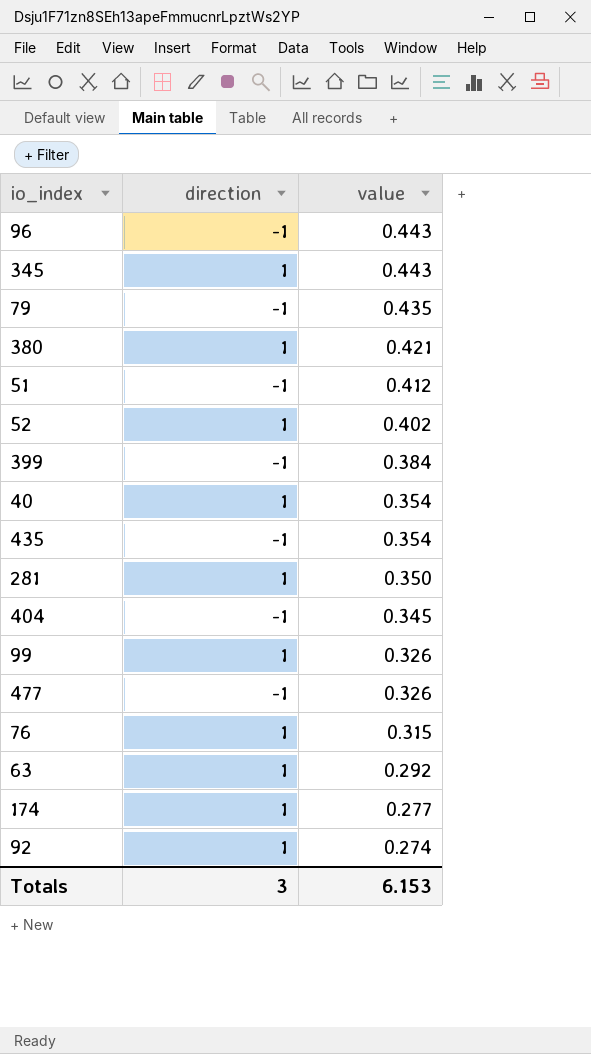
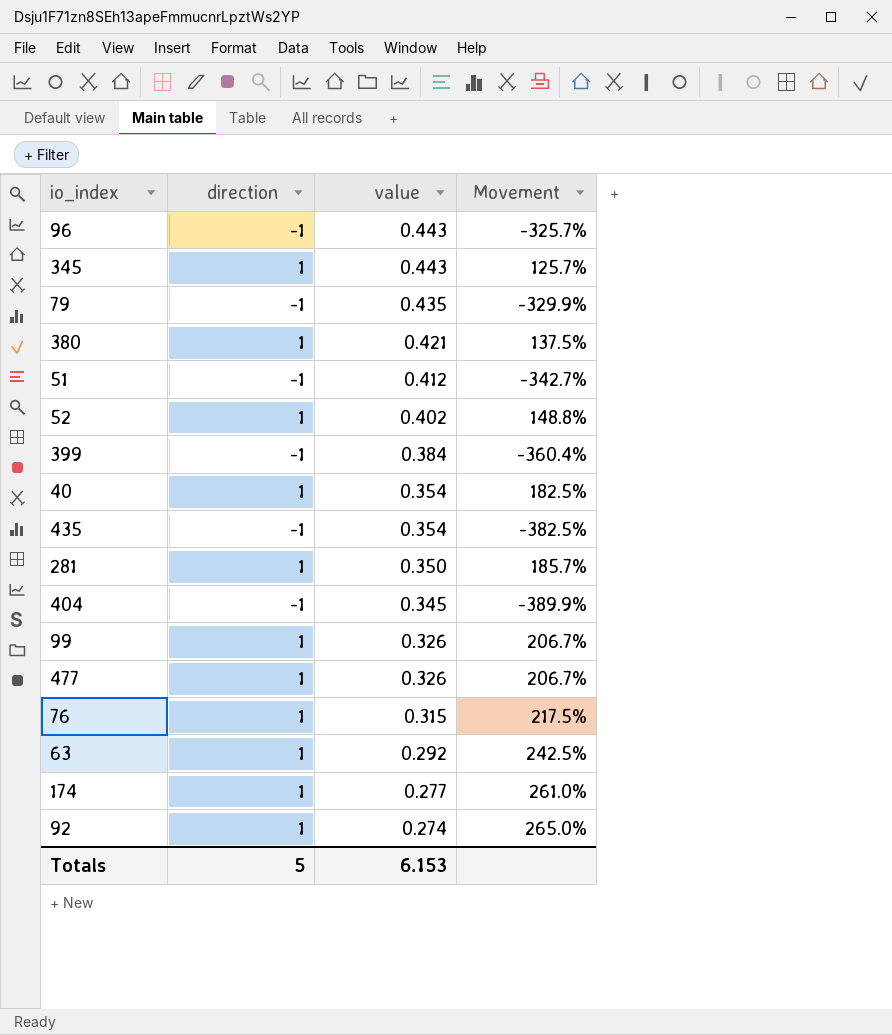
column Movement | formula: none -> ([direction] - [value]) / [value]
477 | direction: -1 -> 1
Totals | direction: 3 -> 5

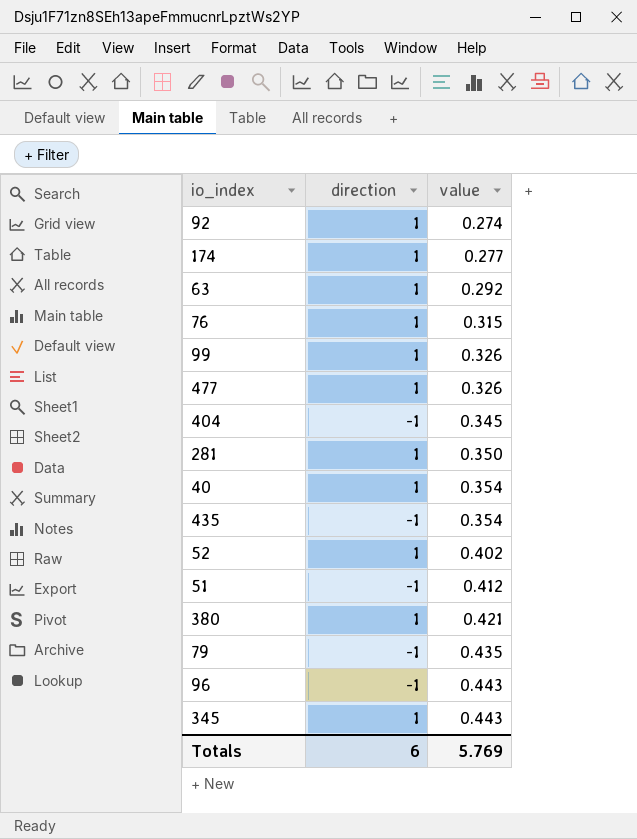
row order: value descending -> value ascending
column Movement | formula: ([direction] - [value]) / [value] -> none
row 399: -1 | 0.384 | -360.4% -> none
Totals | direction: 5 -> 6
Totals | value: 6.153 -> 5.769

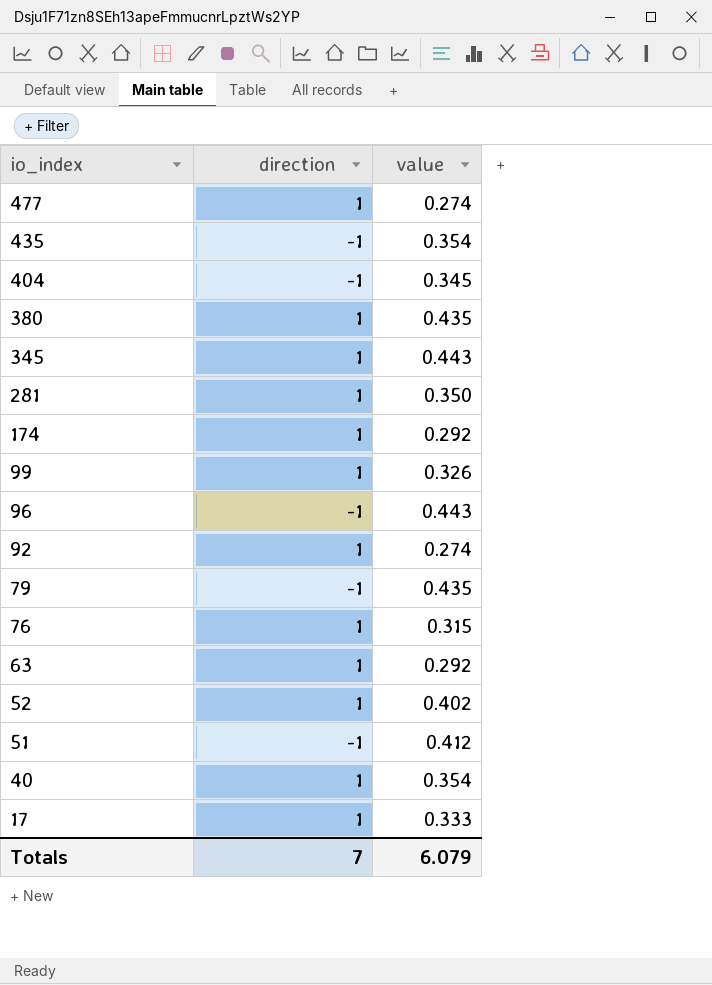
row order: value ascending -> io_index descending
477 | value: 0.326 -> 0.274
380 | value: 0.421 -> 0.435
174 | value: 0.277 -> 0.292
row 17: none -> 1 | 0.333
Totals | direction: 6 -> 7
Totals | value: 5.769 -> 6.079

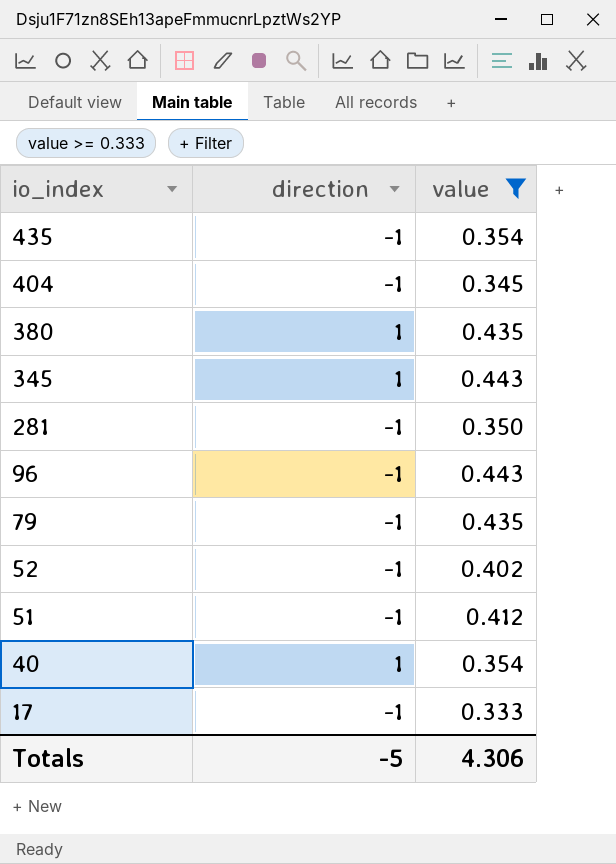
filter: none -> value >= 0.333
281 | direction: 1 -> -1
52 | direction: 1 -> -1
17 | direction: 1 -> -1
Totals | direction: 7 -> -5
Totals | value: 6.079 -> 4.306

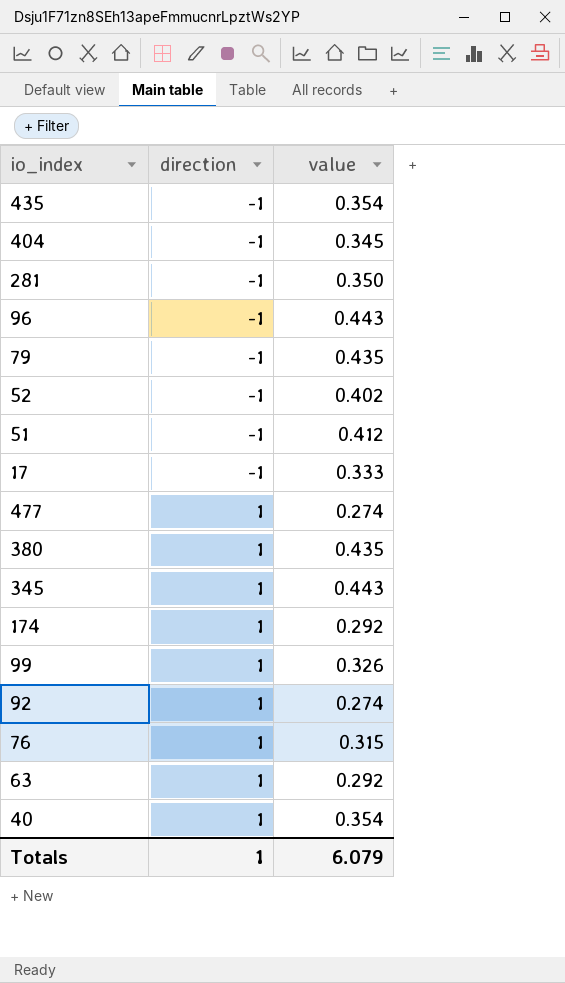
filter: value >= 0.333 -> none
row order: io_index descending -> direction ascending
Totals | direction: -5 -> 1
Totals | value: 4.306 -> 6.079

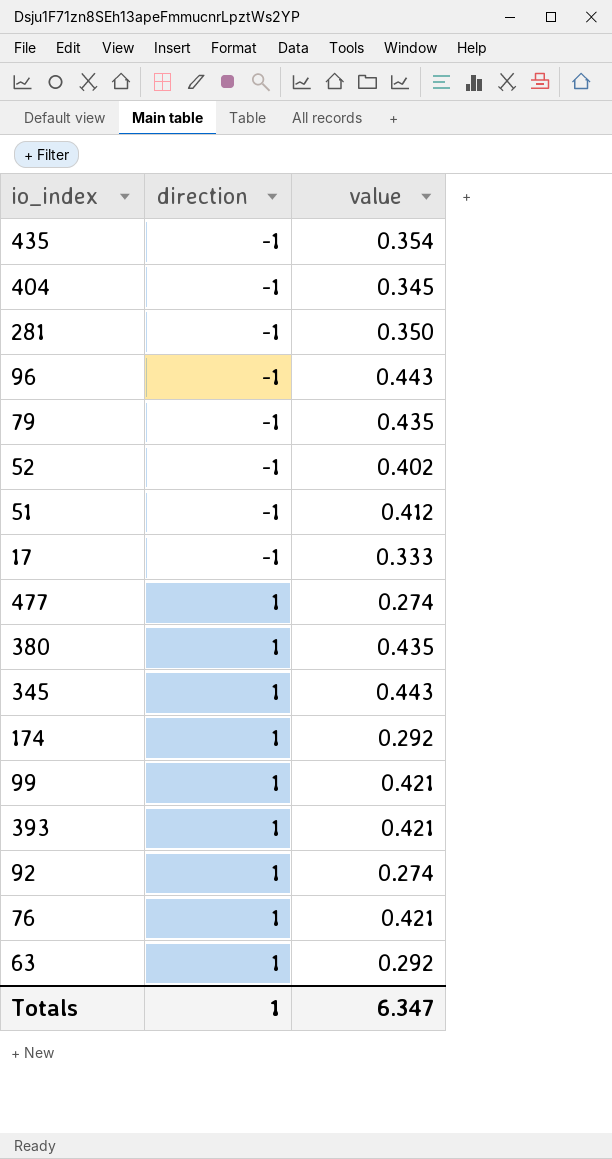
row 40: 1 | 0.354 -> none
99 | value: 0.326 -> 0.421
row 393: none -> 1 | 0.421
76 | value: 0.315 -> 0.421
Totals | value: 6.079 -> 6.347

